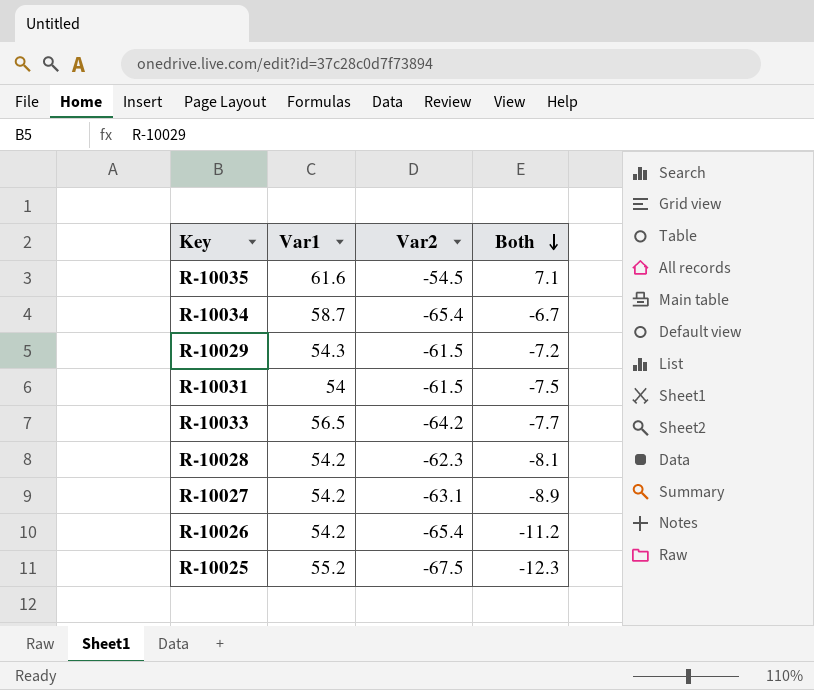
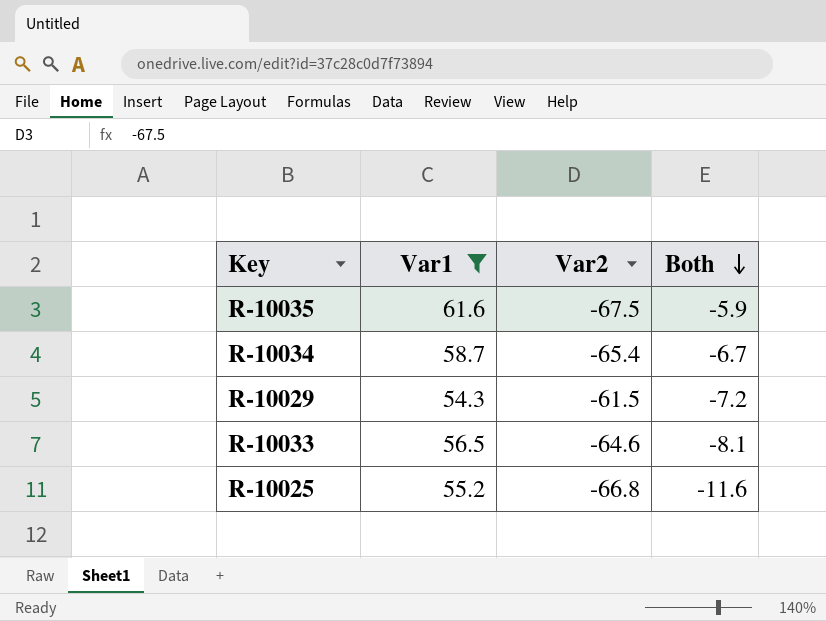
filter: none -> Var1 >= 54.3
R-10035 | Var2: -54.5 -> -67.5
R-10035 | Both: 7.1 -> -5.9
R-10033 | Var2: -64.2 -> -64.6
R-10033 | Both: -7.7 -> -8.1
R-10025 | Var2: -67.5 -> -66.8
R-10025 | Both: -12.3 -> -11.6

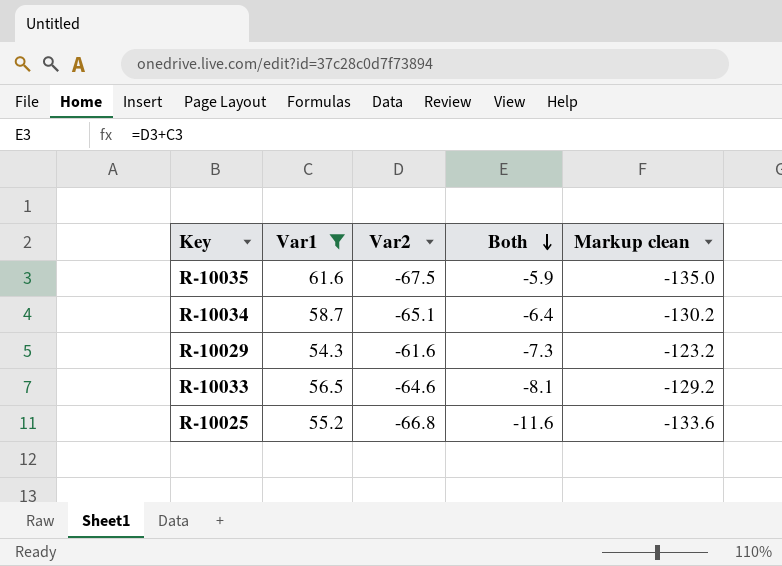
column Markup clean | formula: none -> [Var2] * 2
R-10034 | Var2: -65.4 -> -65.1
R-10034 | Both: -6.7 -> -6.4
R-10029 | Var2: -61.5 -> -61.6
R-10029 | Both: -7.2 -> -7.3

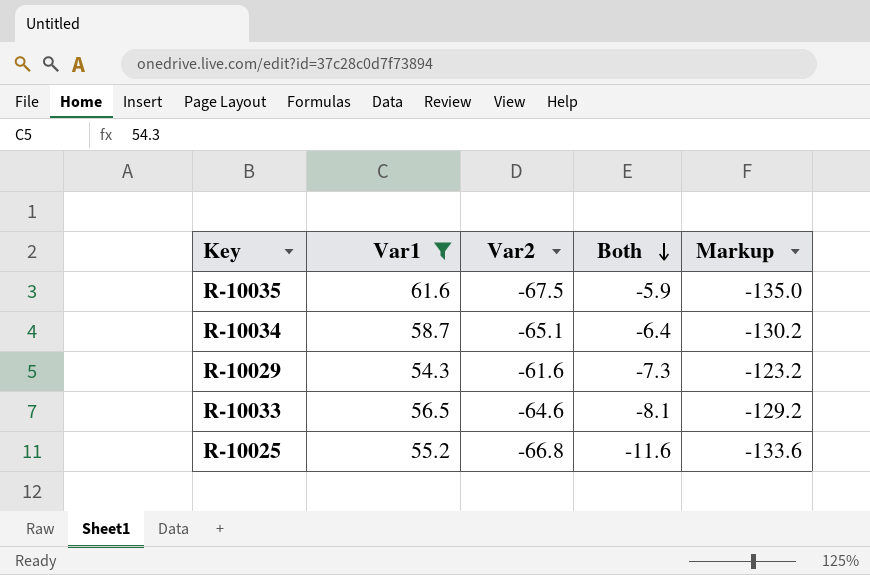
column name: Markup clean -> Markup

